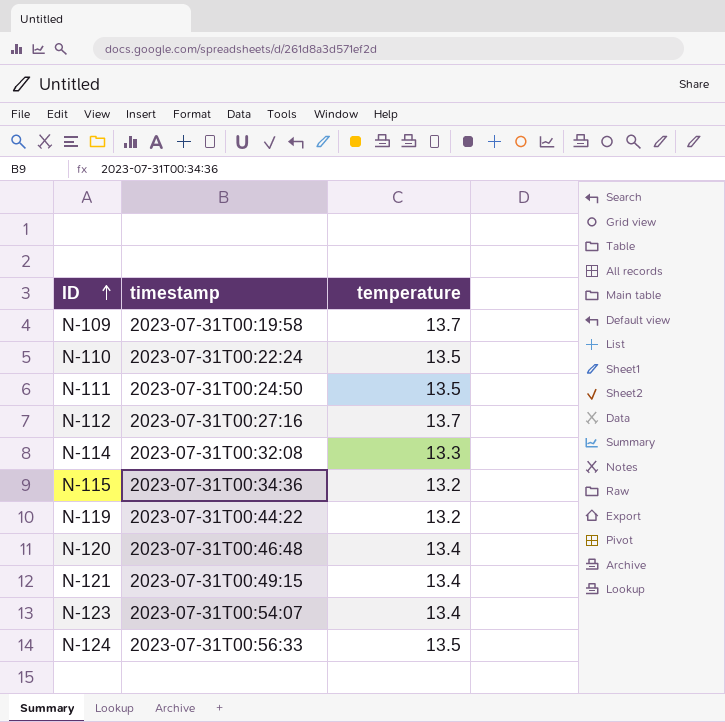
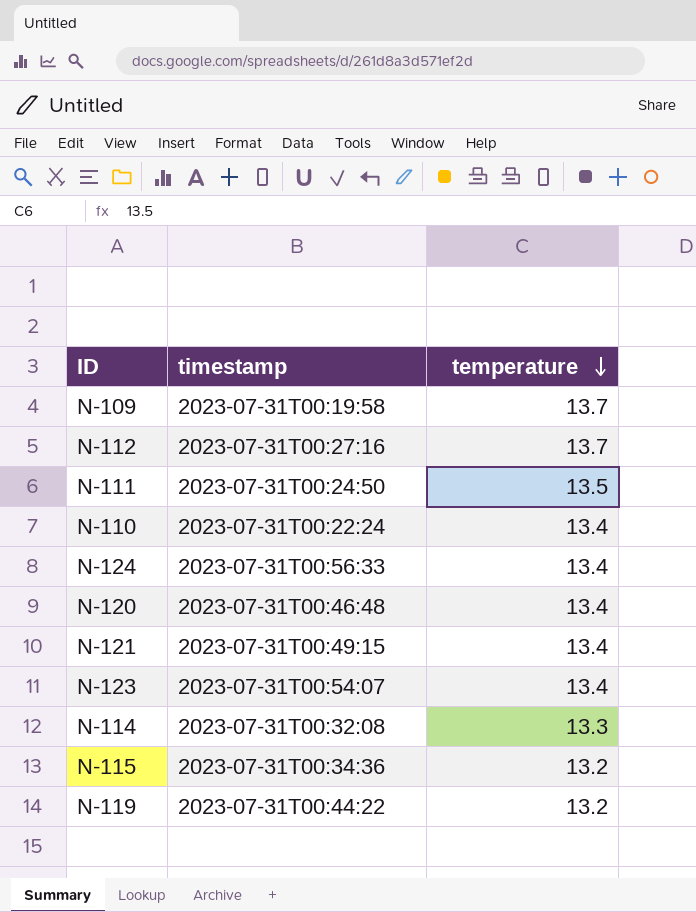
row order: ID ascending -> temperature descending
N-110 | temperature: 13.5 -> 13.4
N-124 | temperature: 13.5 -> 13.4

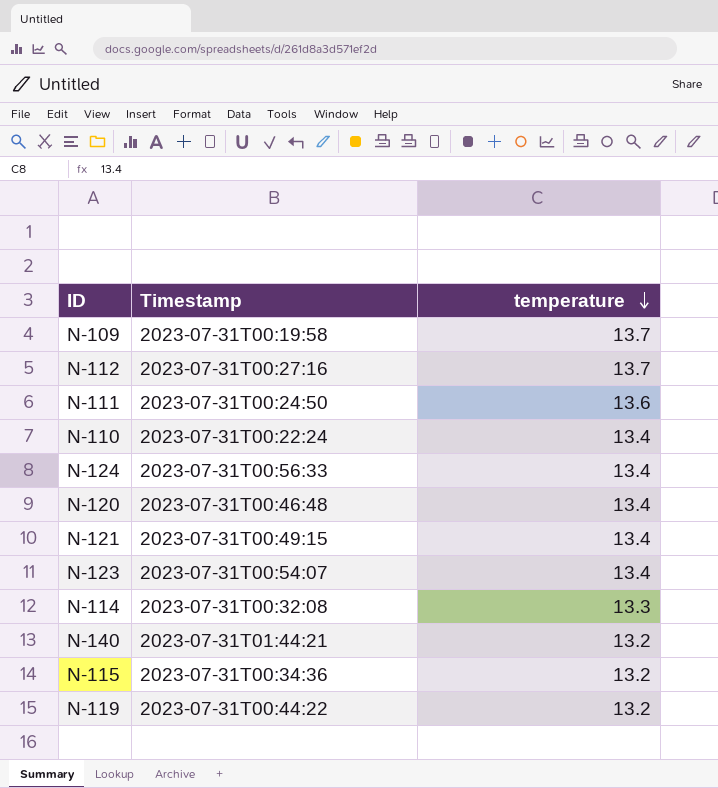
column name: timestamp -> Timestamp
N-111 | temperature: 13.5 -> 13.6
row N-140: none -> 2023-07-31T01:44:21 | 13.2

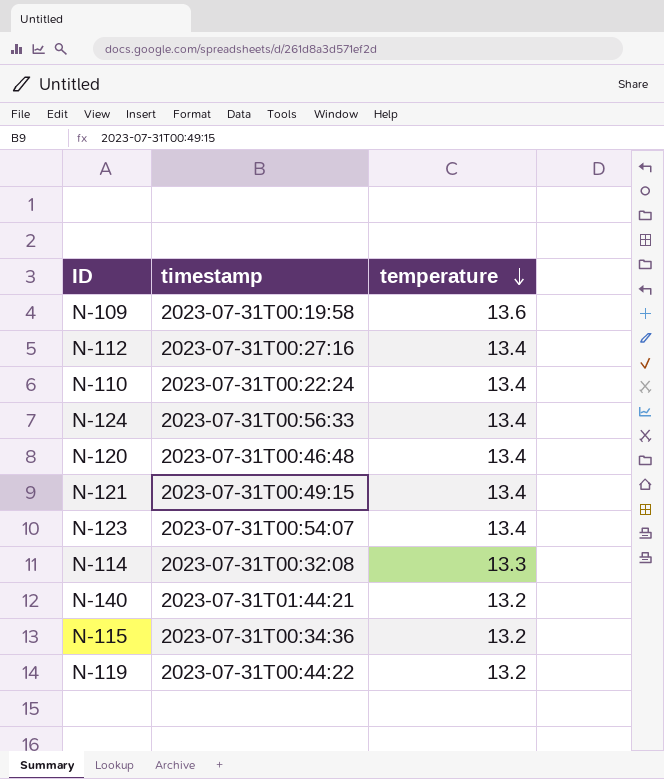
column name: Timestamp -> timestamp
row N-111: 2023-07-31T00:24:50 | 13.6 -> none
N-109 | temperature: 13.7 -> 13.6
N-112 | temperature: 13.7 -> 13.4

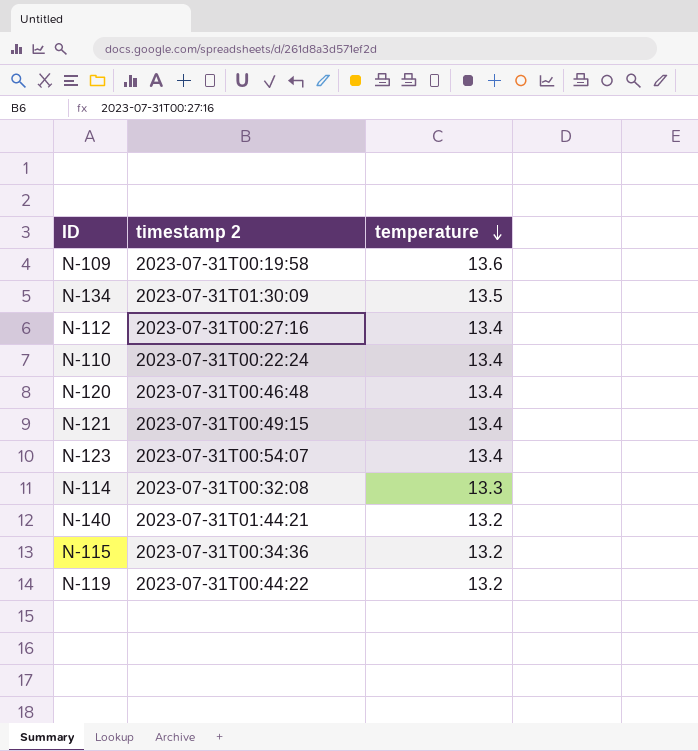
column name: timestamp -> timestamp 2
row N-124: 2023-07-31T00:56:33 | 13.4 -> none
row N-134: none -> 2023-07-31T01:30:09 | 13.5

